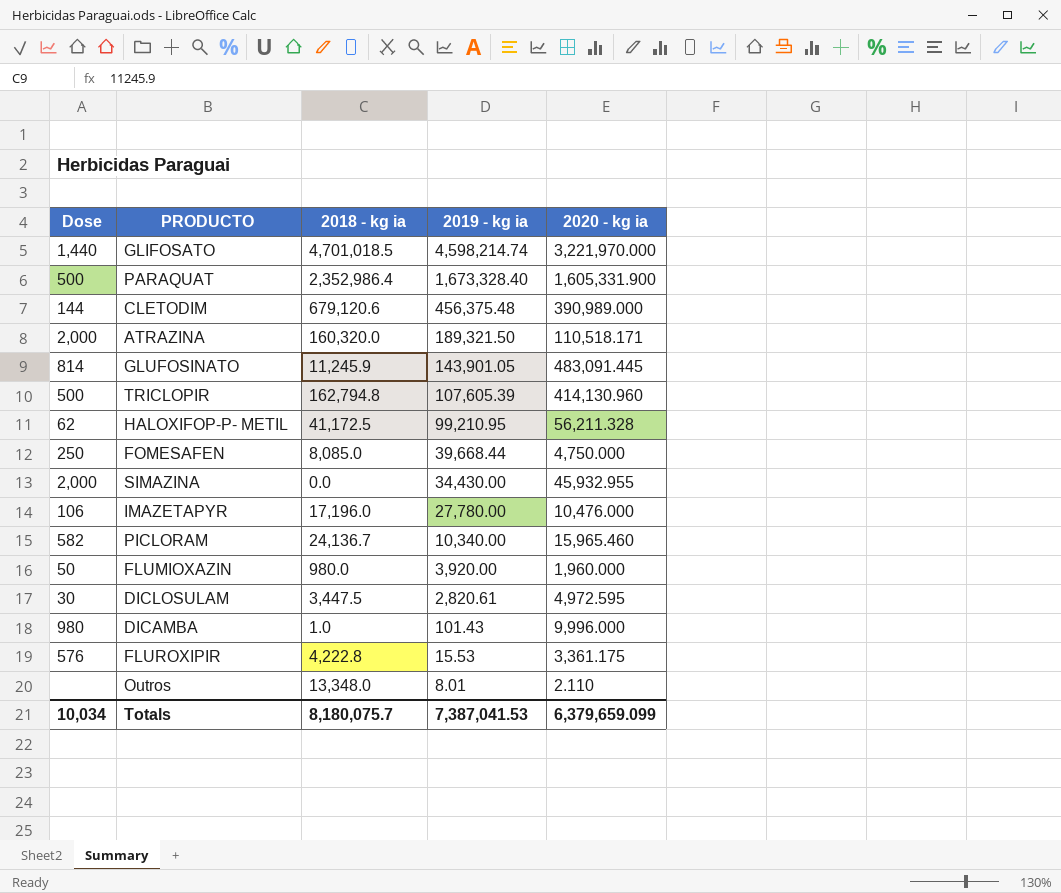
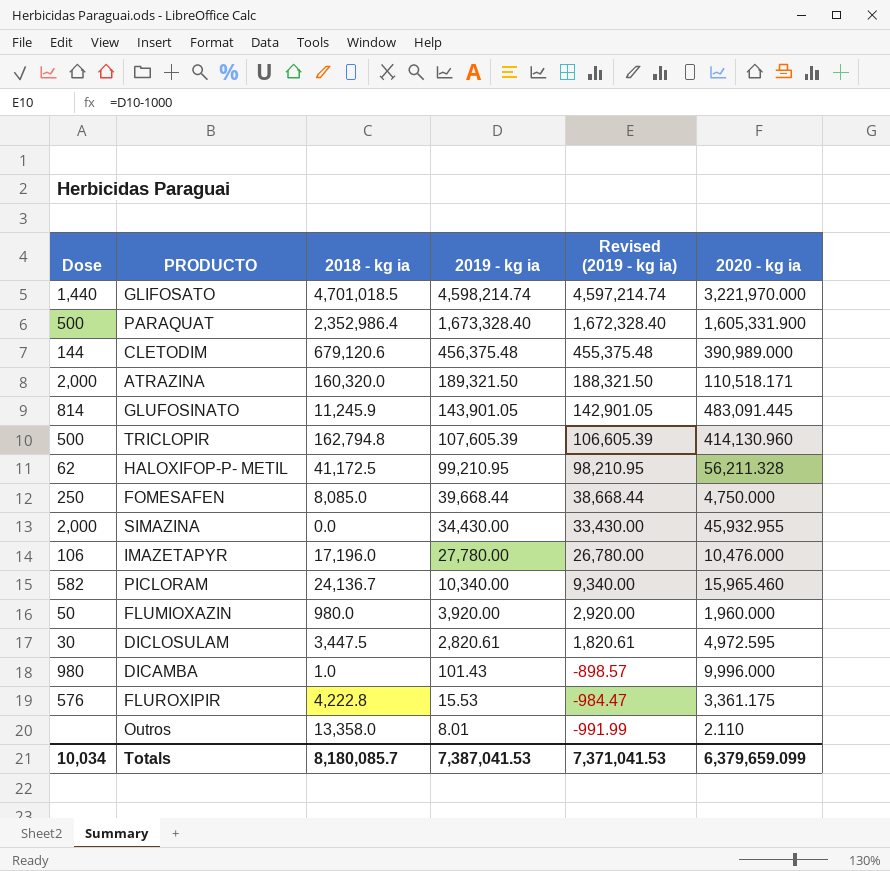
column Revised (2019 - kg ia) | formula: none -> [2019 - kg ia] - 1000
Outros | 2018 - kg ia: 13,348.0 -> 13,358.0
Totals | 2018 - kg ia: 8,180,075.7 -> 8,180,085.7

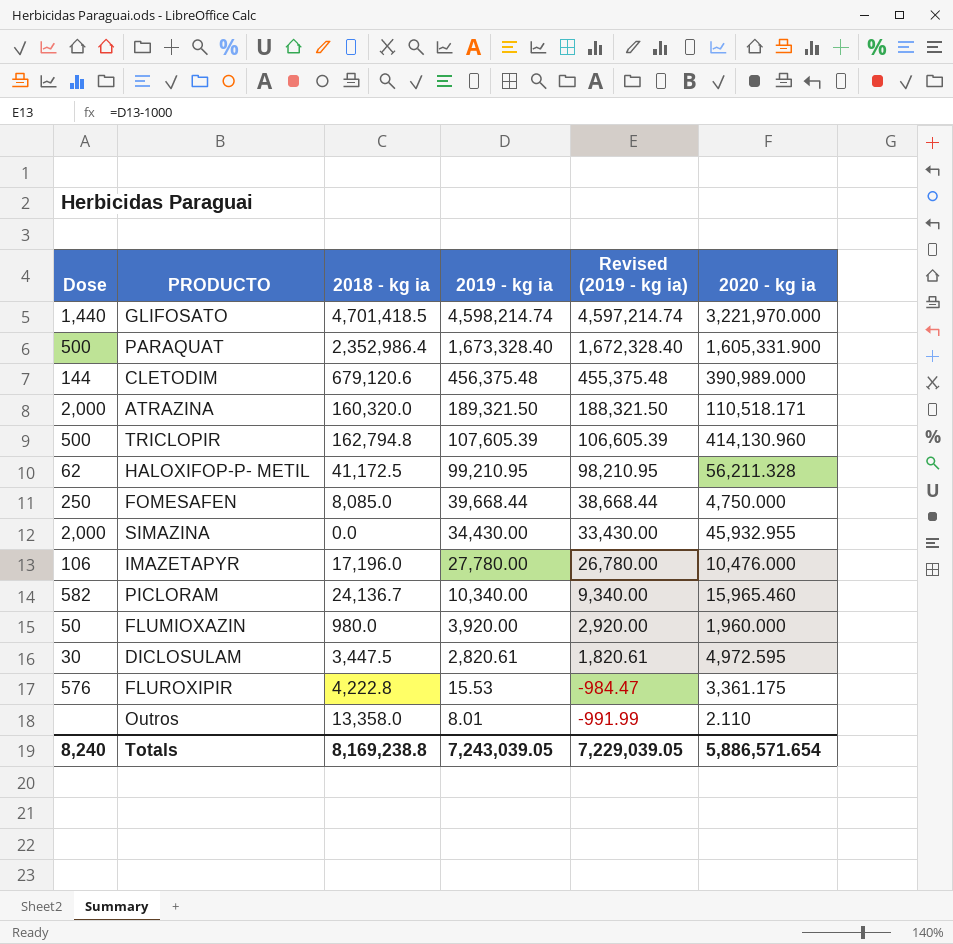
row GLUFOSINATO: 814 | 11,245.9 | 143,901.05 | 142,901.05 | 483,091.445 -> none
row DICAMBA: 980 | 1.0 | 101.43 | -898.57 | 9,996.000 -> none
GLIFOSATO | 2018 - kg ia: 4,701,018.5 -> 4,701,418.5
Totals | Dose: 10,034 -> 8,240
Totals | 2018 - kg ia: 8,180,085.7 -> 8,169,238.8
Totals | 2019 - kg ia: 7,387,041.53 -> 7,243,039.05
Totals | Revised (2019 - kg ia): 7,371,041.53 -> 7,229,039.05
Totals | 2020 - kg ia: 6,379,659.099 -> 5,886,571.654

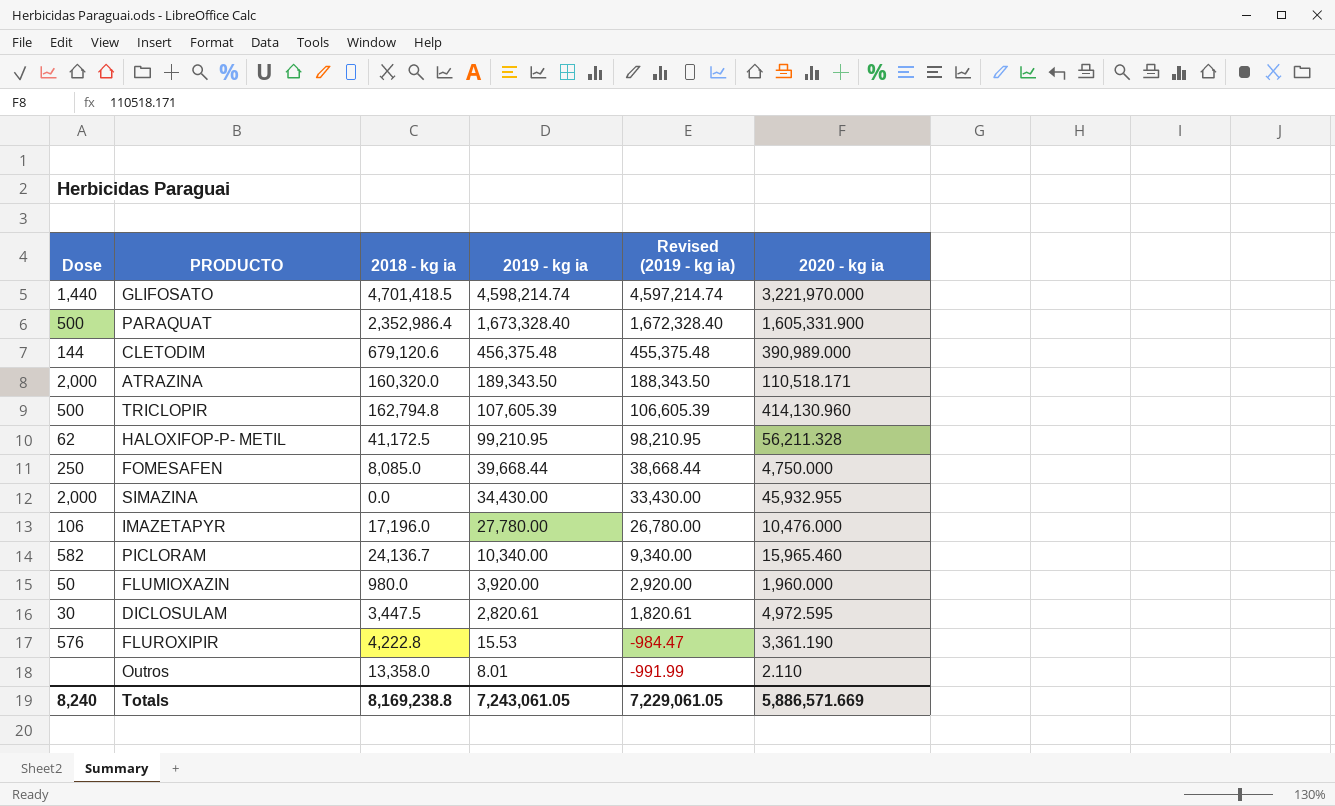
ATRAZINA | 2019 - kg ia: 189,321.50 -> 189,343.50
ATRAZINA | Revised (2019 - kg ia): 188,321.50 -> 188,343.50
FLUROXIPIR | 2020 - kg ia: 3,361.175 -> 3,361.190
Totals | 2019 - kg ia: 7,243,039.05 -> 7,243,061.05
Totals | Revised (2019 - kg ia): 7,229,039.05 -> 7,229,061.05
Totals | 2020 - kg ia: 5,886,571.654 -> 5,886,571.669

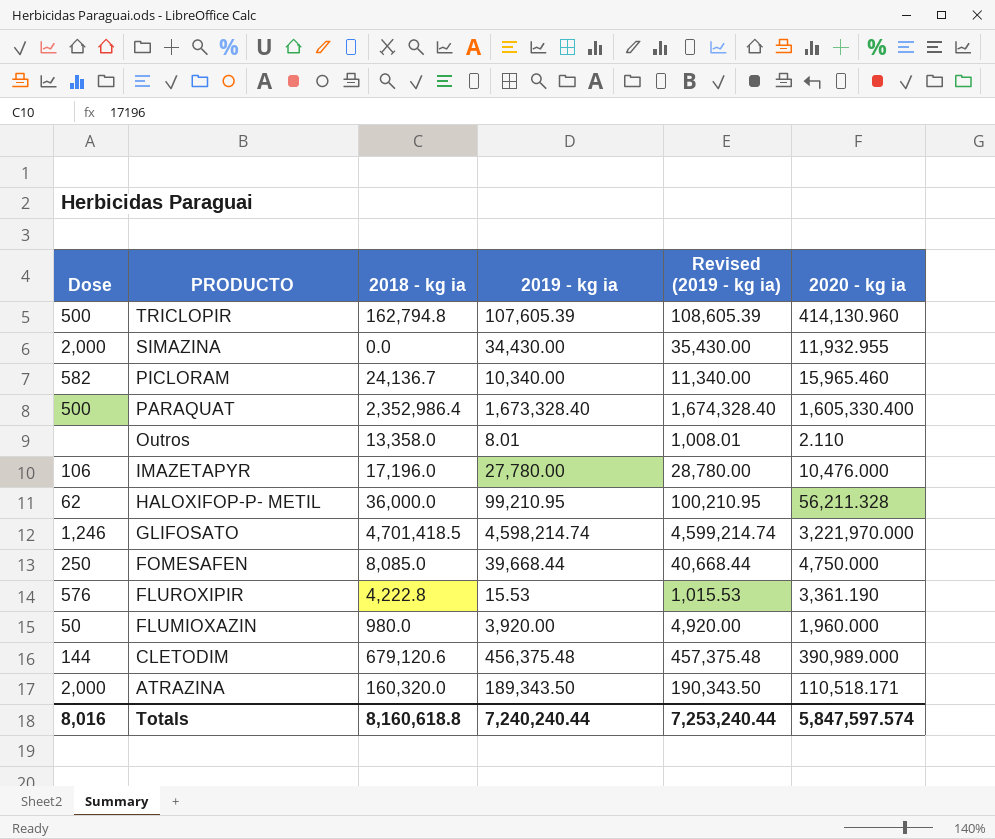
row order: 2019 - kg ia descending -> PRODUCTO descending
column Revised (2019 - kg ia) | formula: [2019 - kg ia] - 1000 -> [2019 - kg ia] + 1000
row DICLOSULAM: 30 | 3,447.5 | 2,820.61 | 1,820.61 | 4,972.595 -> none
SIMAZINA | 2020 - kg ia: 45,932.955 -> 11,932.955
PARAQUAT | 2020 - kg ia: 1,605,331.900 -> 1,605,330.400
HALOXIFOP-P- METIL | 2018 - kg ia: 41,172.5 -> 36,000.0
GLIFOSATO | Dose: 1,440 -> 1,246
Totals | Dose: 8,240 -> 8,016
Totals | 2018 - kg ia: 8,169,238.8 -> 8,160,618.8
Totals | 2019 - kg ia: 7,243,061.05 -> 7,240,240.44
Totals | Revised (2019 - kg ia): 7,229,061.05 -> 7,253,240.44
Totals | 2020 - kg ia: 5,886,571.669 -> 5,847,597.574

